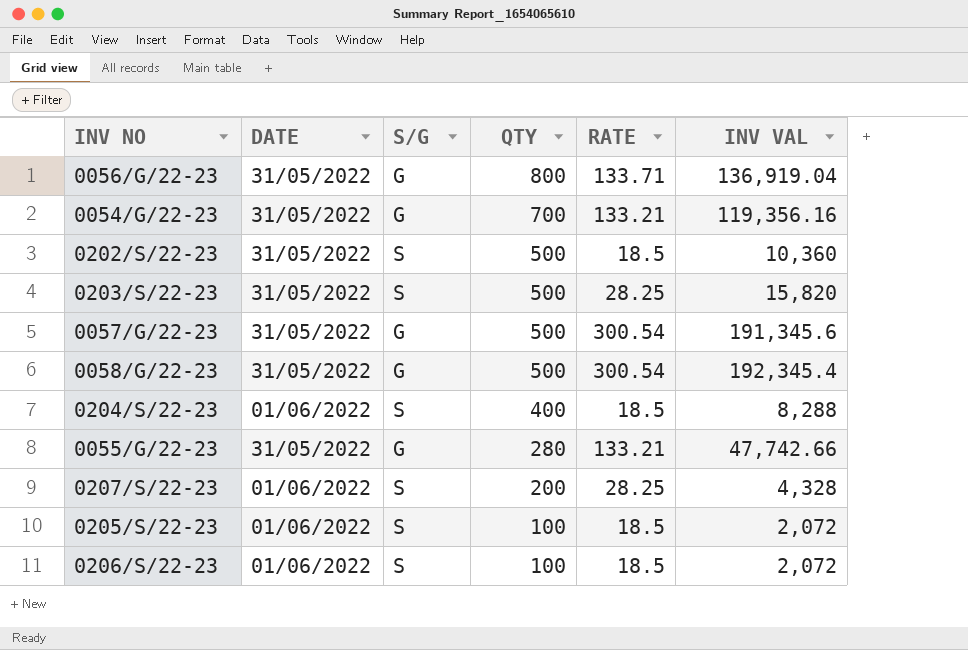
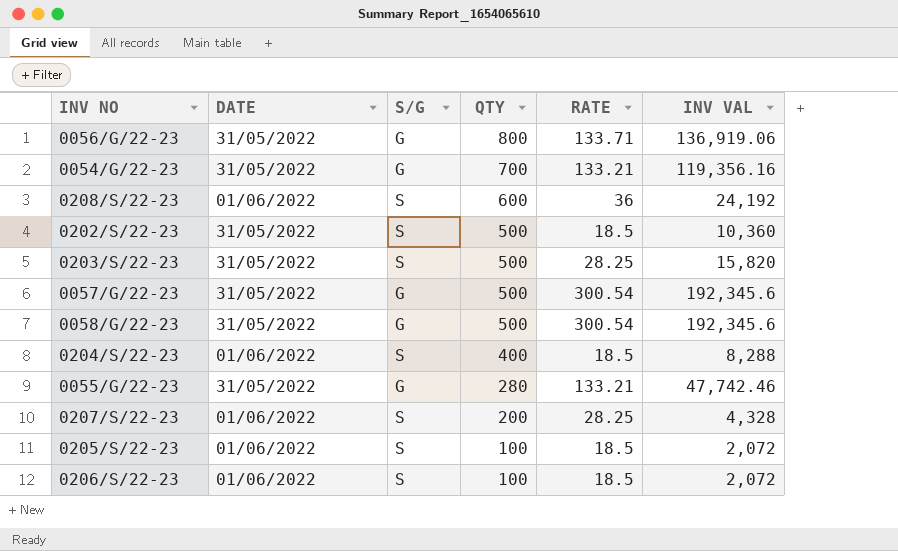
0056/G/22-23 | INV VAL: 136,919.04 -> 136,919.06
row 0208/S/22-23: none -> 01/06/2022 | S | 600 | 36 | 24,192
0057/G/22-23 | INV VAL: 191,345.6 -> 192,345.6
0058/G/22-23 | INV VAL: 192,345.4 -> 192,345.6
0055/G/22-23 | INV VAL: 47,742.66 -> 47,742.46

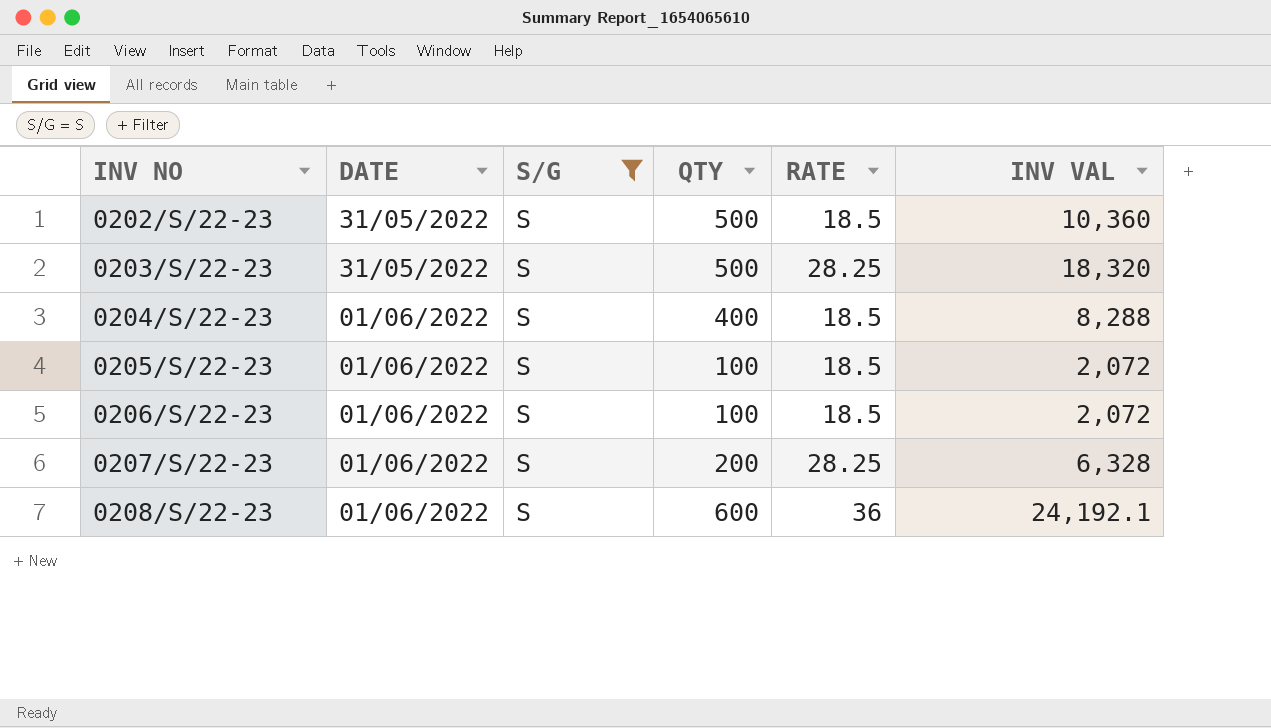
filter: none -> S/G = S
row order: QTY descending -> INV NO ascending
0203/S/22-23 | INV VAL: 15,820 -> 18,320
0207/S/22-23 | INV VAL: 4,328 -> 6,328
0208/S/22-23 | INV VAL: 24,192 -> 24,192.1

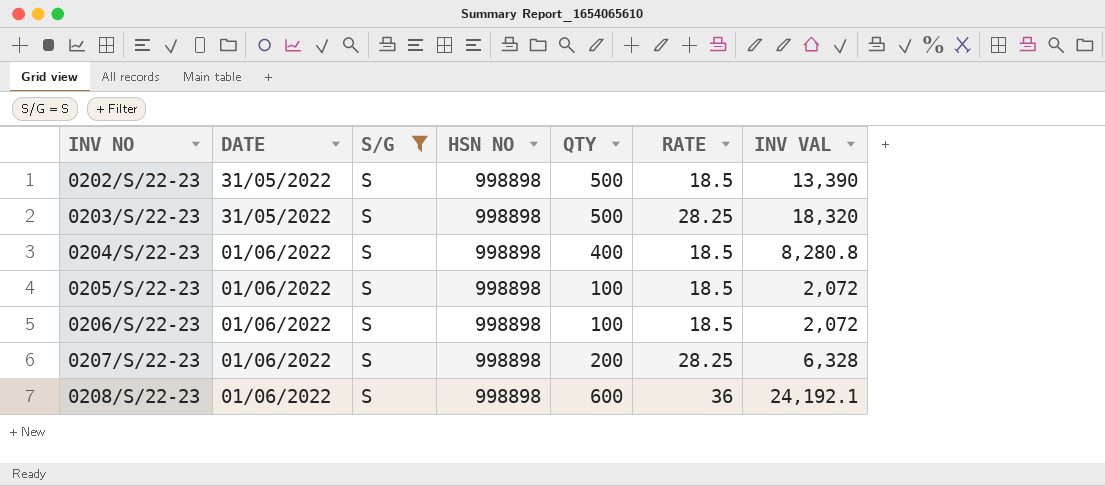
column HSN NO | position: none -> 4
0202/S/22-23 | INV VAL: 10,360 -> 13,390
0204/S/22-23 | INV VAL: 8,288 -> 8,280.8

